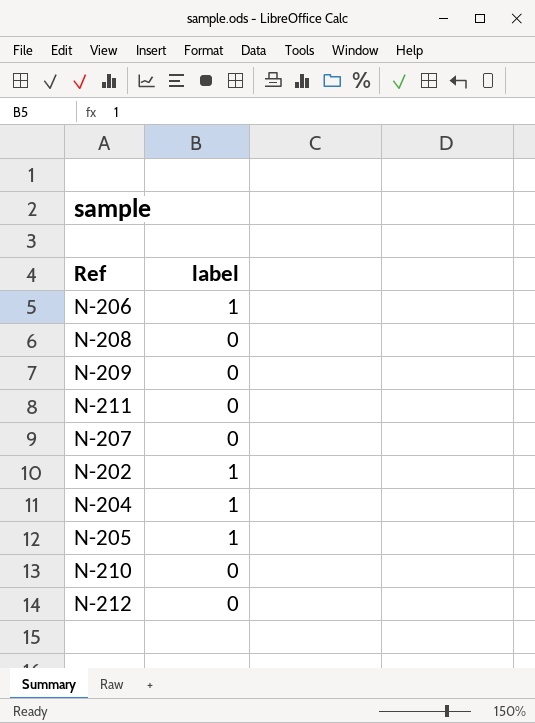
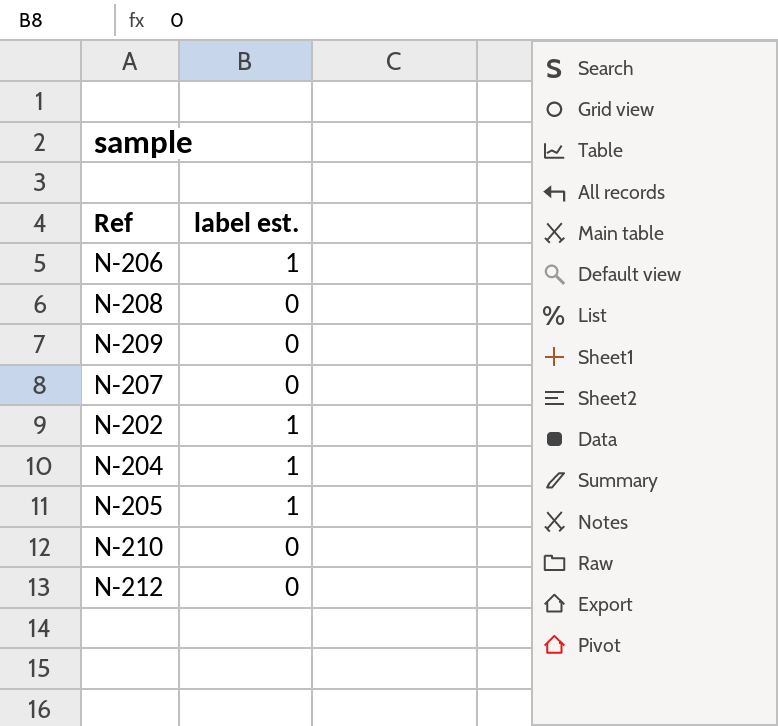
column name: label -> label est.
row N-211: 0 -> none

